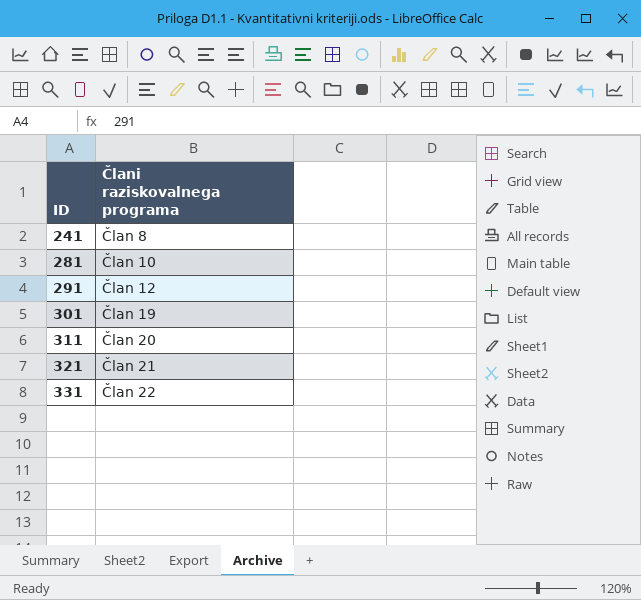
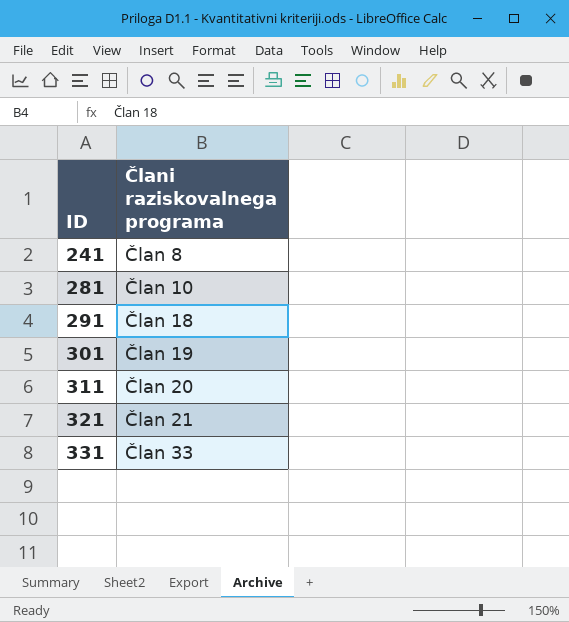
291 | Člani raziskovalnega programa: Član 12 -> Član 18
331 | Člani raziskovalnega programa: Član 22 -> Član 33

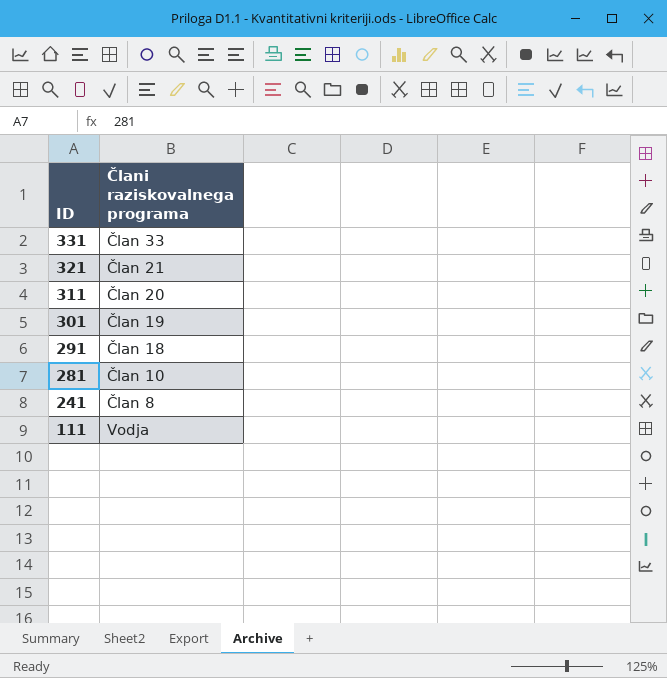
row order: ID ascending -> ID descending
row 111: none -> Vodja

